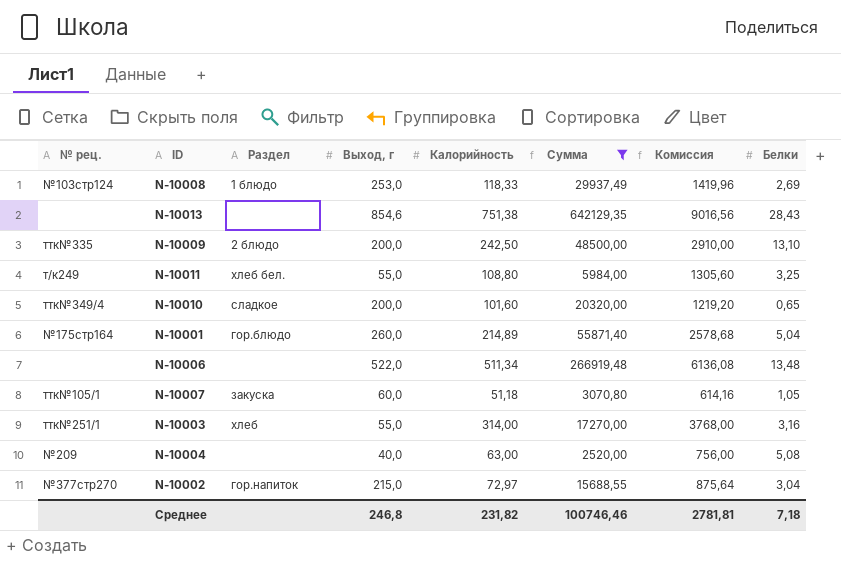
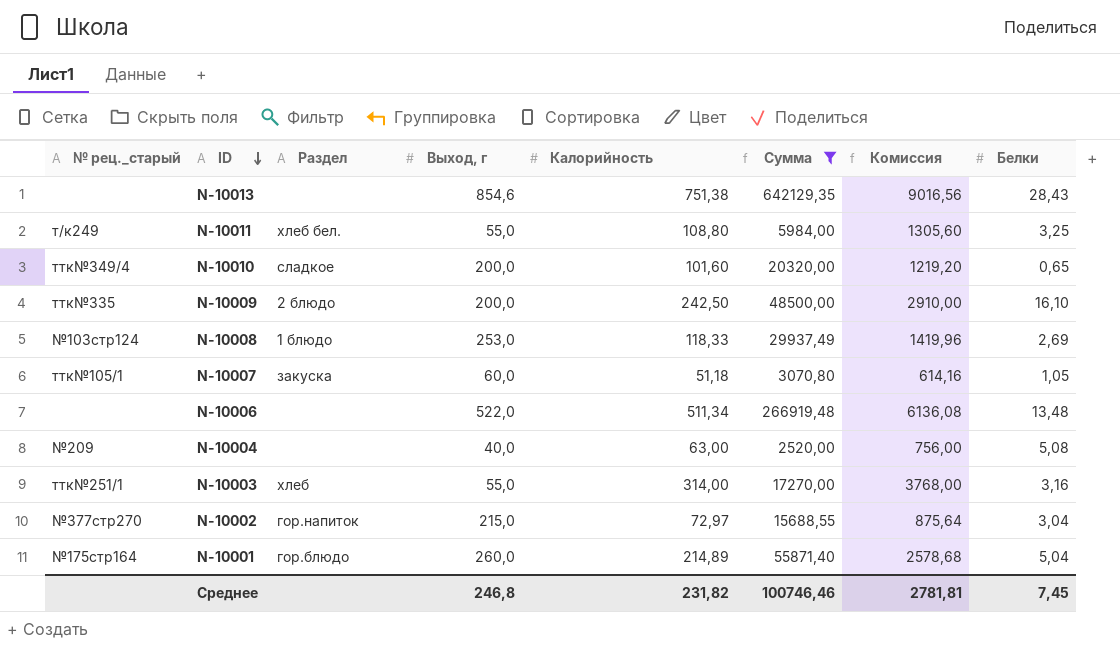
row order: none -> ID descending
column name: № рец. -> № рец._старый
N-10009 | Белки: 13,10 -> 16,10
Среднее | Белки: 7,18 -> 7,45

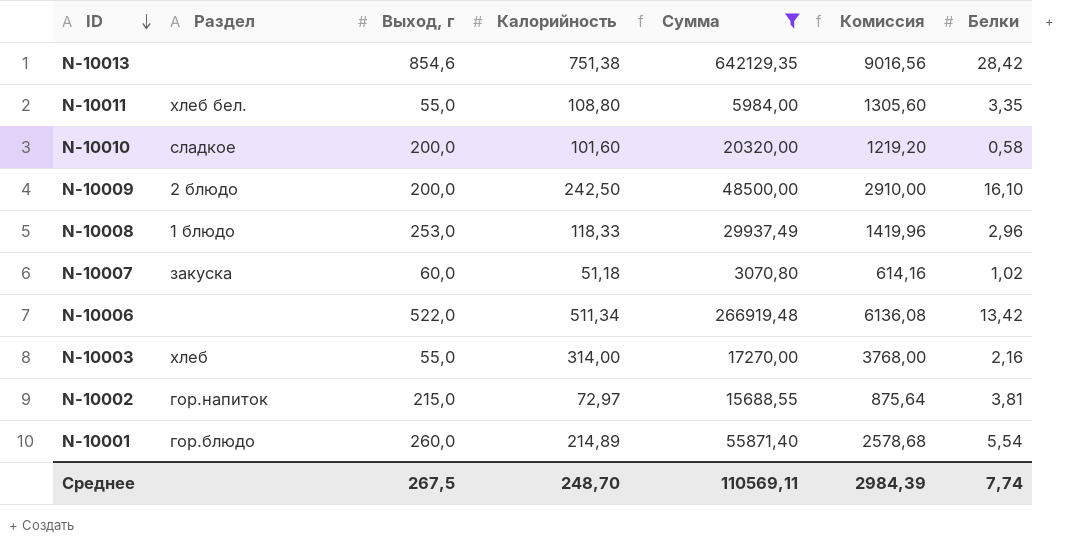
column № рец._старый | position: 1 -> none
row N-10004: №209 | none | 40,0 | 63,00 | 2520,00 | 756,00 | 5,08 -> none
N-10013 | Белки: 28,43 -> 28,42
N-10011 | Белки: 3,25 -> 3,35
N-10010 | Белки: 0,65 -> 0,58
N-10008 | Белки: 2,69 -> 2,96
N-10007 | Белки: 1,05 -> 1,02
N-10006 | Белки: 13,48 -> 13,42
N-10003 | Белки: 3,16 -> 2,16
N-10002 | Белки: 3,04 -> 3,81
N-10001 | Белки: 5,04 -> 5,54
Среднее | Выход, г: 246,8 -> 267,5
Среднее | Калорийность: 231,82 -> 248,70
Среднее | Сумма: 100746,46 -> 110569,11
Среднее | Комиссия: 2781,81 -> 2984,39
Среднее | Белки: 7,45 -> 7,74

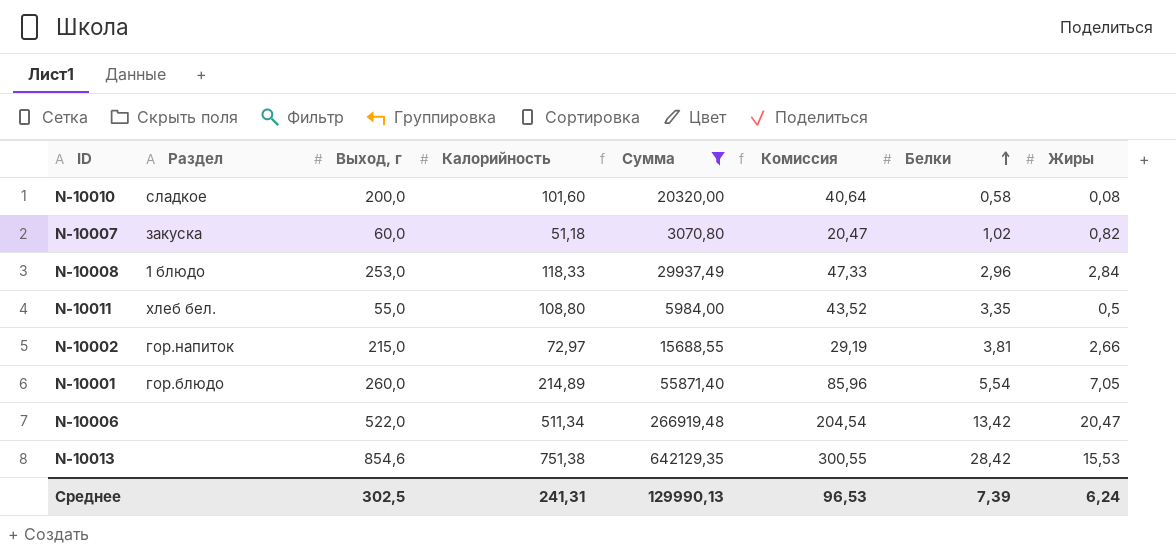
row order: ID descending -> Белки ascending
column Комиссия | formula: [Калорийность] * 12 -> [Калорийность] * 0,4
column Жиры | position: none -> 8
row N-10009: 2 блюдо | 200,0 | 242,50 | 48500,00 | 2910,00 | 16,10 -> none
row N-10003: хлеб | 55,0 | 314,00 | 17270,00 | 3768,00 | 2,16 -> none
Среднее | Выход, г: 267,5 -> 302,5
Среднее | Калорийность: 248,70 -> 241,31
Среднее | Сумма: 110569,11 -> 129990,13
Среднее | Комиссия: 2984,39 -> 96,53
Среднее | Белки: 7,74 -> 7,39

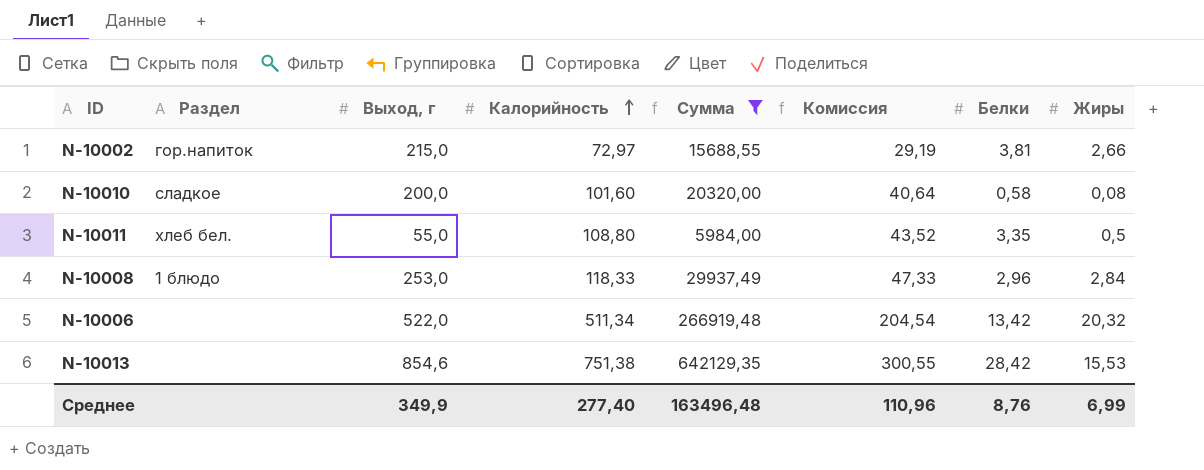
row order: Белки ascending -> Калорийность ascending
row N-10007: закуска | 60,0 | 51,18 | 3070,80 | 20,47 | 1,02 | 0,82 -> none
row N-10001: гор.блюдо | 260,0 | 214,89 | 55871,40 | 85,96 | 5,54 | 7,05 -> none
N-10006 | Жиры: 20,47 -> 20,32
Среднее | Выход, г: 302,5 -> 349,9
Среднее | Калорийность: 241,31 -> 277,40
Среднее | Сумма: 129990,13 -> 163496,48
Среднее | Комиссия: 96,53 -> 110,96
Среднее | Белки: 7,39 -> 8,76
Среднее | Жиры: 6,24 -> 6,99

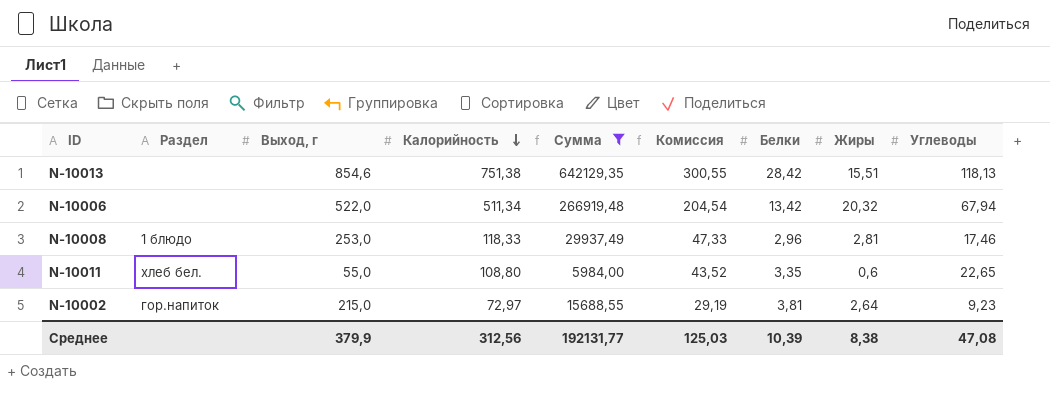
row order: Калорийность ascending -> Калорийность descending
column Углеводы | position: none -> 9
row N-10010: сладкое | 200,0 | 101,60 | 20320,00 | 40,64 | 0,58 | 0,08 -> none
N-10013 | Жиры: 15,53 -> 15,51
N-10008 | Жиры: 2,84 -> 2,81
N-10011 | Жиры: 0,5 -> 0,6
N-10002 | Жиры: 2,66 -> 2,64
Среднее | Выход, г: 349,9 -> 379,9
Среднее | Калорийность: 277,40 -> 312,56
Среднее | Сумма: 163496,48 -> 192131,77
Среднее | Комиссия: 110,96 -> 125,03
Среднее | Белки: 8,76 -> 10,39
Среднее | Жиры: 6,99 -> 8,38

